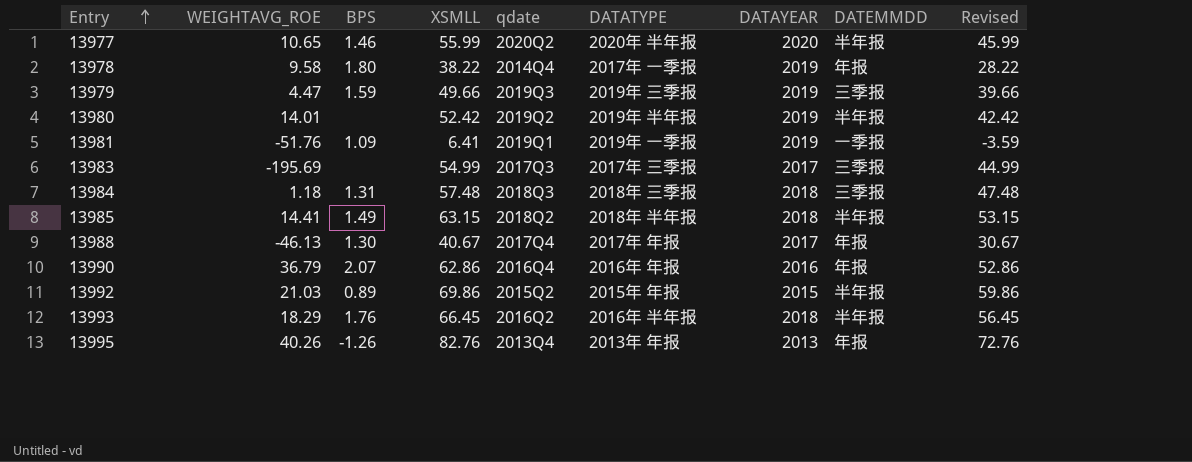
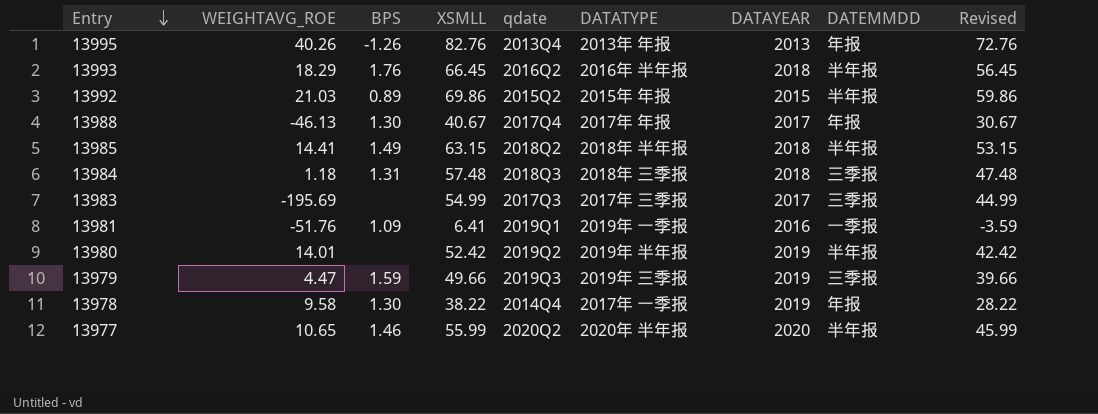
row order: Entry ascending -> Entry descending
row 13990: 36.79 | 2.07 | 62.86 | 2016Q4 | 2016年 年报 | 2016 | 年报 | 52.86 -> none
13981 | DATAYEAR: 2019 -> 2016
13978 | BPS: 1.80 -> 1.30

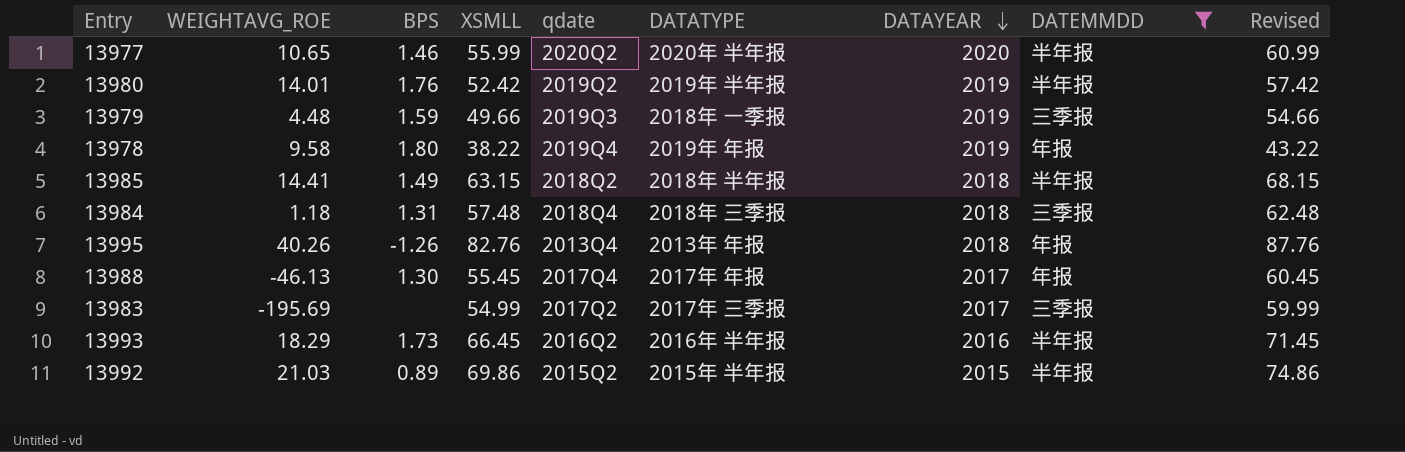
filter: none -> DATEMMDD != 一季报
row order: Entry descending -> DATAYEAR descending
column Revised | formula: [XSMLL] - 10 -> [XSMLL] + 5
13980 | BPS: none -> 1.76
13979 | WEIGHTAVG_ROE: 4.47 -> 4.48
13979 | DATATYPE: 2019年 三季报 -> 2018年 一季报
13978 | BPS: 1.30 -> 1.80
13978 | qdate: 2014Q4 -> 2019Q4
13978 | DATATYPE: 2017年 一季报 -> 2019年 年报
13984 | qdate: 2018Q3 -> 2018Q4
13995 | DATAYEAR: 2013 -> 2018
13988 | XSMLL: 40.67 -> 55.45
13983 | qdate: 2017Q3 -> 2017Q2
13993 | BPS: 1.76 -> 1.73
13993 | DATAYEAR: 2018 -> 2016
13992 | DATATYPE: 2015年 年报 -> 2015年 半年报

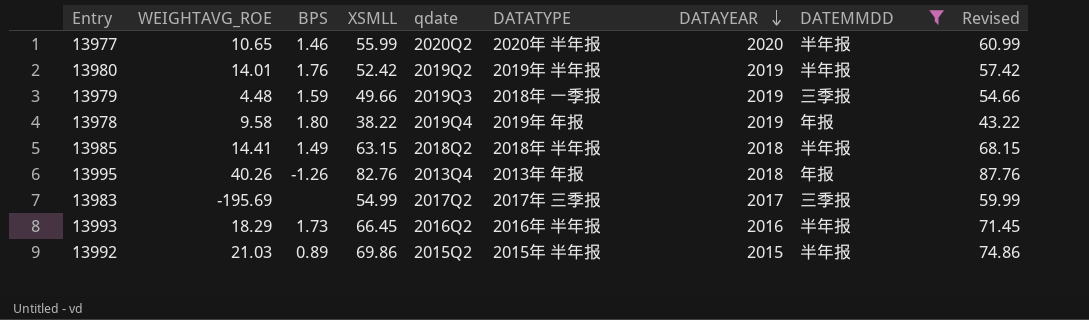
row 13984: 1.18 | 1.31 | 57.48 | 2018Q4 | 2018年 三季报 | 2018 | 三季报 | 62.48 -> none
row 13988: -46.13 | 1.30 | 55.45 | 2017Q4 | 2017年 年报 | 2017 | 年报 | 60.45 -> none

